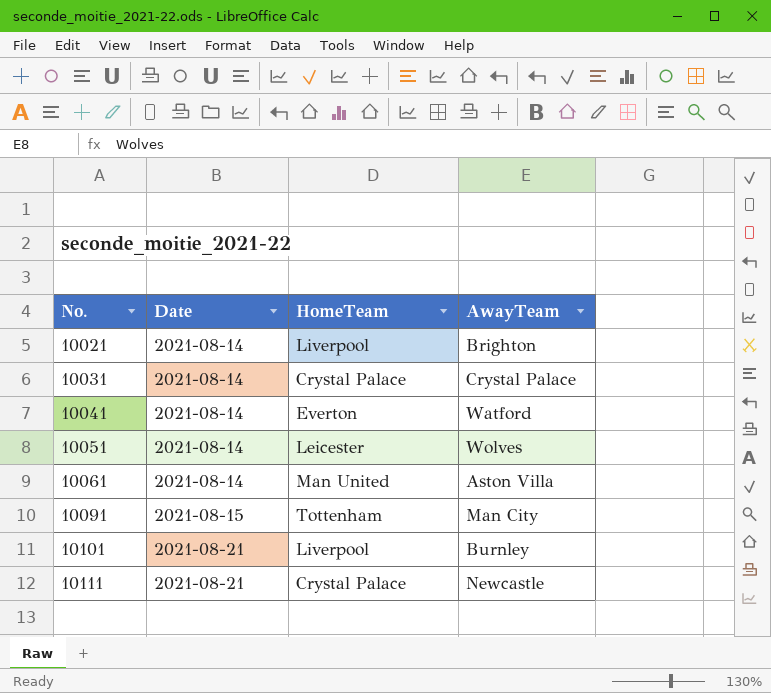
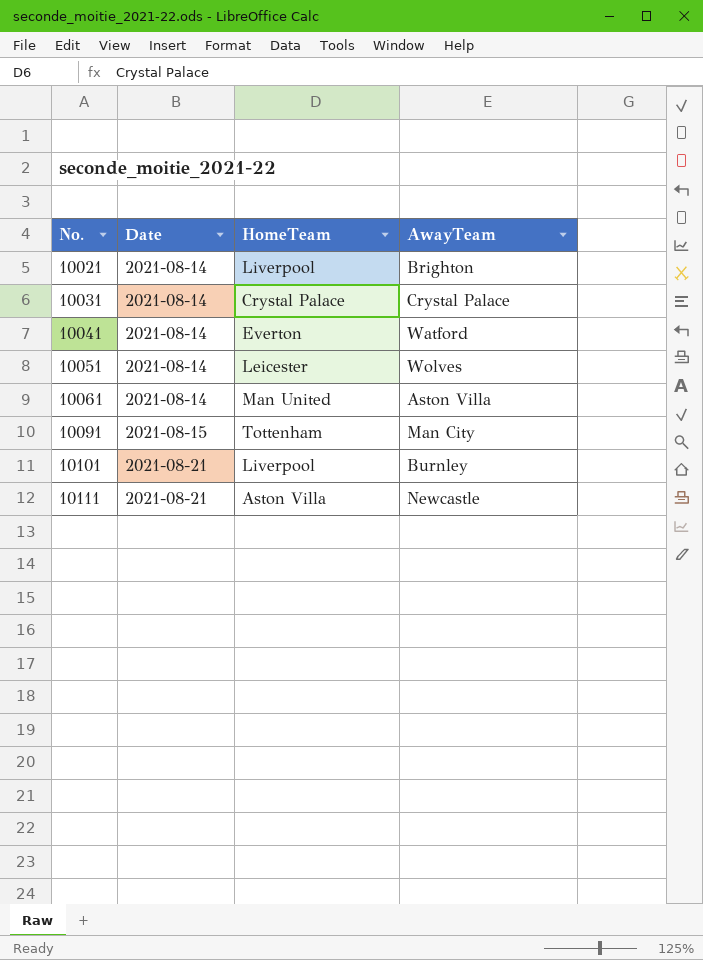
10111 | HomeTeam: Crystal Palace -> Aston Villa

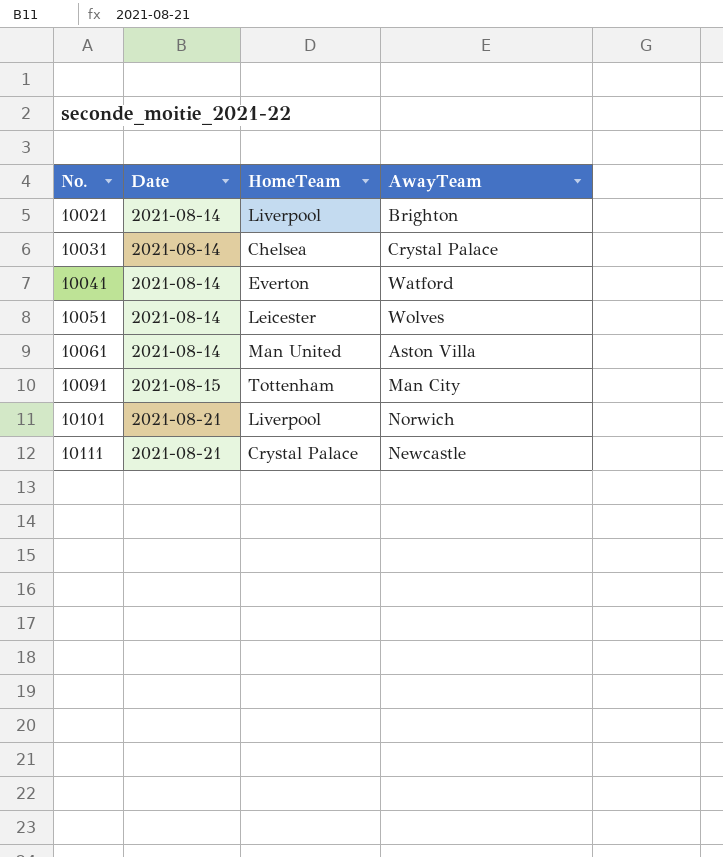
10031 | HomeTeam: Crystal Palace -> Chelsea
10101 | AwayTeam: Burnley -> Norwich
10111 | HomeTeam: Aston Villa -> Crystal Palace

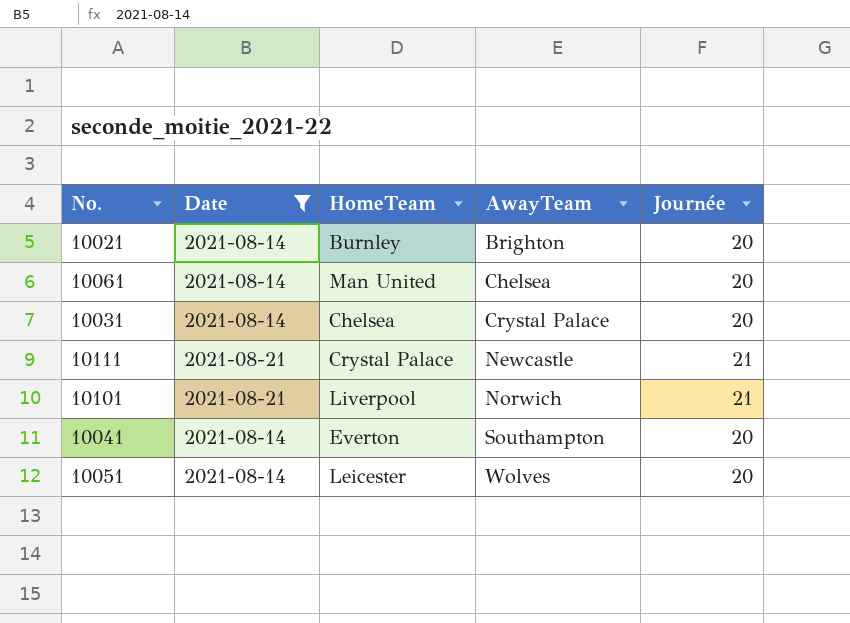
filter: none -> Date != 2021-08-15
row order: No. ascending -> AwayTeam ascending
column Journée | position: none -> 5
10021 | HomeTeam: Liverpool -> Burnley
10061 | AwayTeam: Aston Villa -> Chelsea
10041 | AwayTeam: Watford -> Southampton

